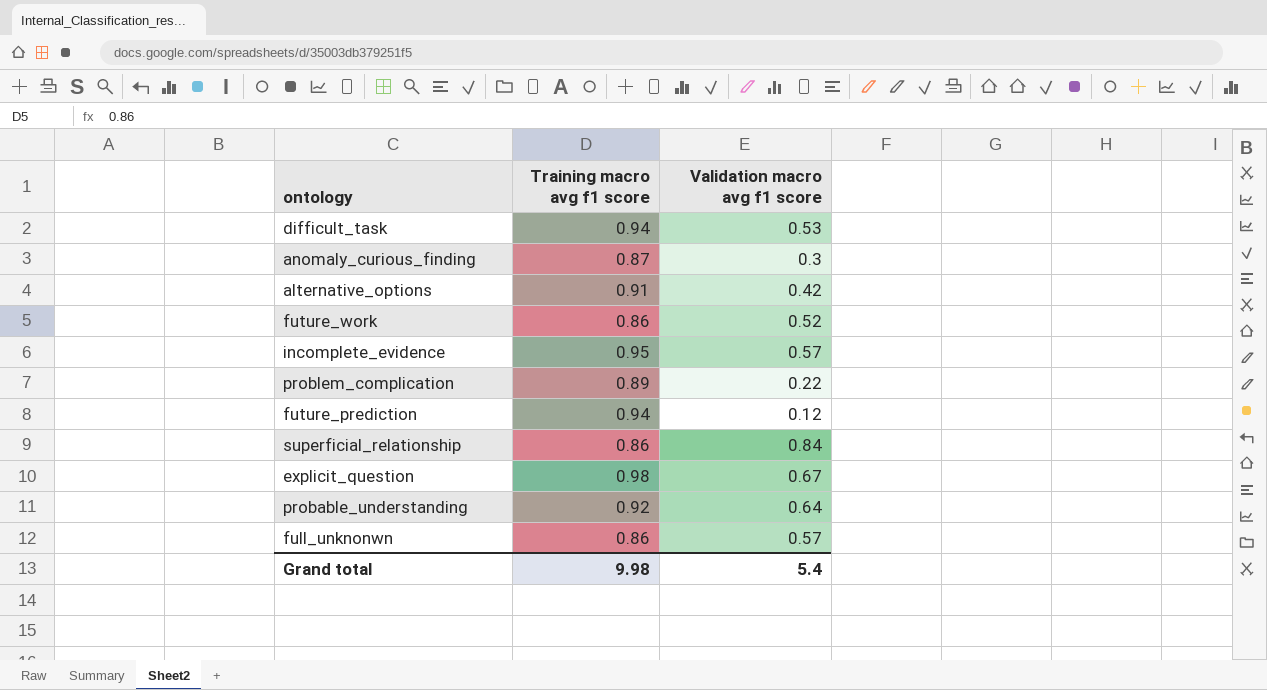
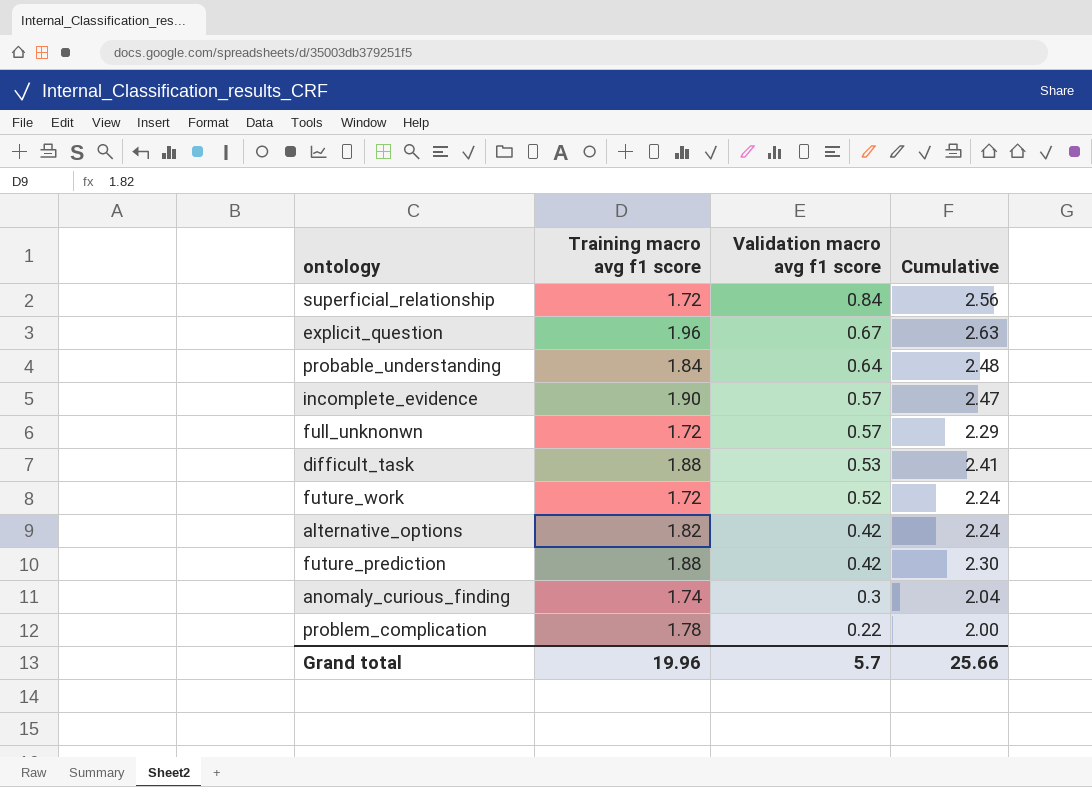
row order: none -> Validation macro avg f1 score descending
column Cumulative | formula: none -> [Training macro avg f1 score] + [Validation macro avg f1 score]
superficial_relationship | Training macro avg f1 score: 0.86 -> 1.72
explicit_question | Training macro avg f1 score: 0.98 -> 1.96
probable_understanding | Training macro avg f1 score: 0.92 -> 1.84
incomplete_evidence | Training macro avg f1 score: 0.95 -> 1.90
full_unknonwn | Training macro avg f1 score: 0.86 -> 1.72
difficult_task | Training macro avg f1 score: 0.94 -> 1.88
future_work | Training macro avg f1 score: 0.86 -> 1.72
alternative_options | Training macro avg f1 score: 0.91 -> 1.82
future_prediction | Training macro avg f1 score: 0.94 -> 1.88
future_prediction | Validation macro avg f1 score: 0.12 -> 0.42
anomaly_curious_finding | Training macro avg f1 score: 0.87 -> 1.74
problem_complication | Training macro avg f1 score: 0.89 -> 1.78
Grand total | Training macro avg f1 score: 9.98 -> 19.96
Grand total | Validation macro avg f1 score: 5.4 -> 5.7

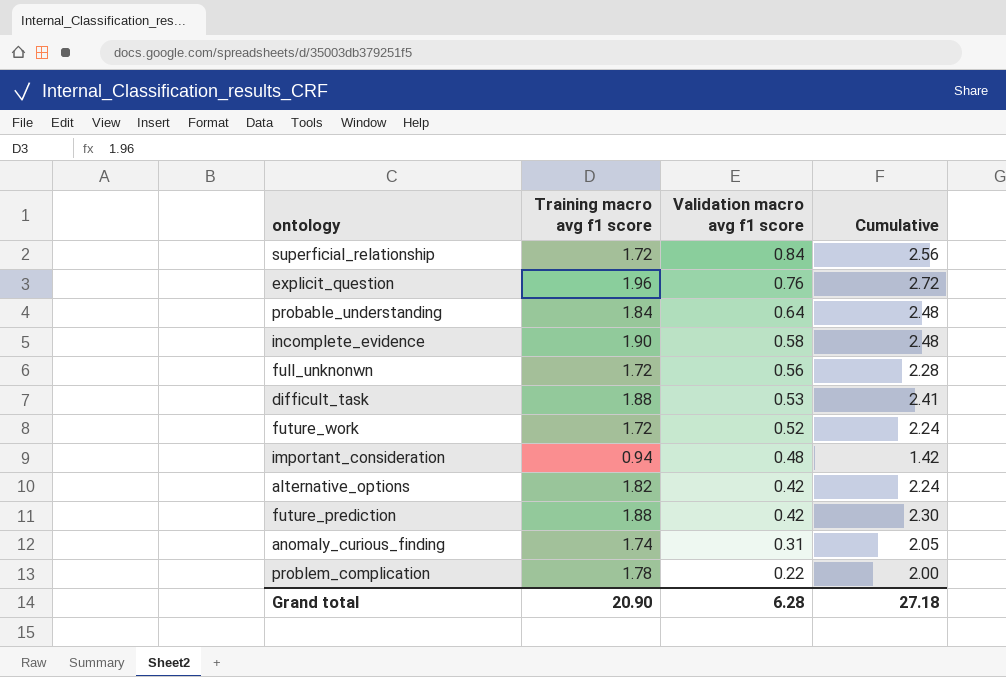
explicit_question | Validation macro avg f1 score: 0.67 -> 0.76
explicit_question | Cumulative: 2.63 -> 2.72
incomplete_evidence | Validation macro avg f1 score: 0.57 -> 0.58
incomplete_evidence | Cumulative: 2.47 -> 2.48
full_unknonwn | Validation macro avg f1 score: 0.57 -> 0.56
full_unknonwn | Cumulative: 2.29 -> 2.28
row important_consideration: none -> 0.94 | 0.48 | 1.42
anomaly_curious_finding | Validation macro avg f1 score: 0.3 -> 0.31
anomaly_curious_finding | Cumulative: 2.04 -> 2.05
Grand total | Training macro avg f1 score: 19.96 -> 20.90
Grand total | Validation macro avg f1 score: 5.7 -> 6.28
Grand total | Cumulative: 25.66 -> 27.18

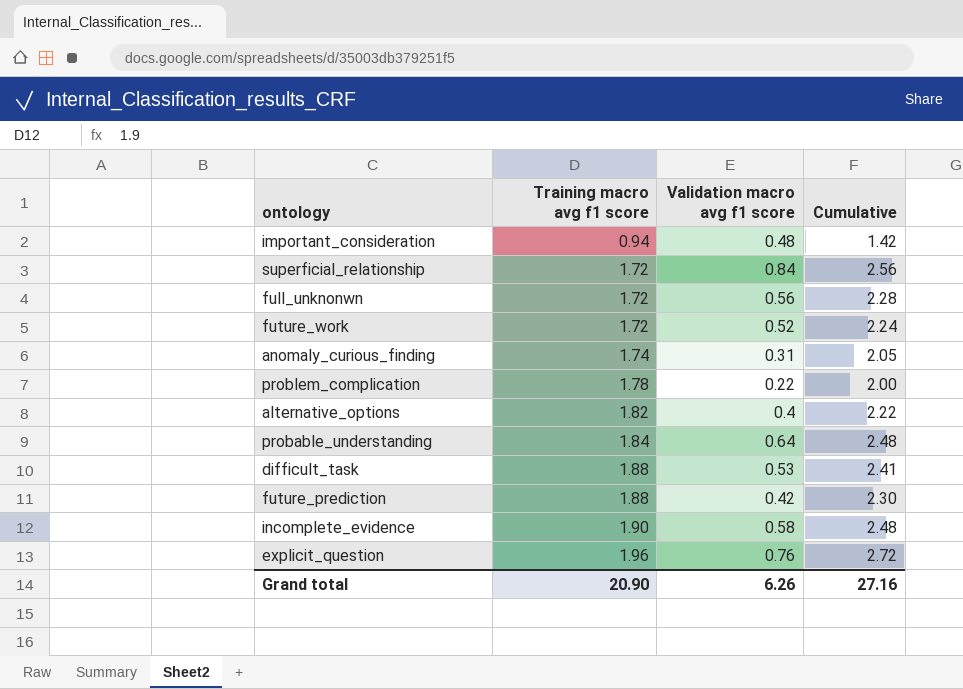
row order: Validation macro avg f1 score descending -> Training macro avg f1 score ascending
alternative_options | Validation macro avg f1 score: 0.42 -> 0.4
alternative_options | Cumulative: 2.24 -> 2.22
Grand total | Validation macro avg f1 score: 6.28 -> 6.26
Grand total | Cumulative: 27.18 -> 27.16

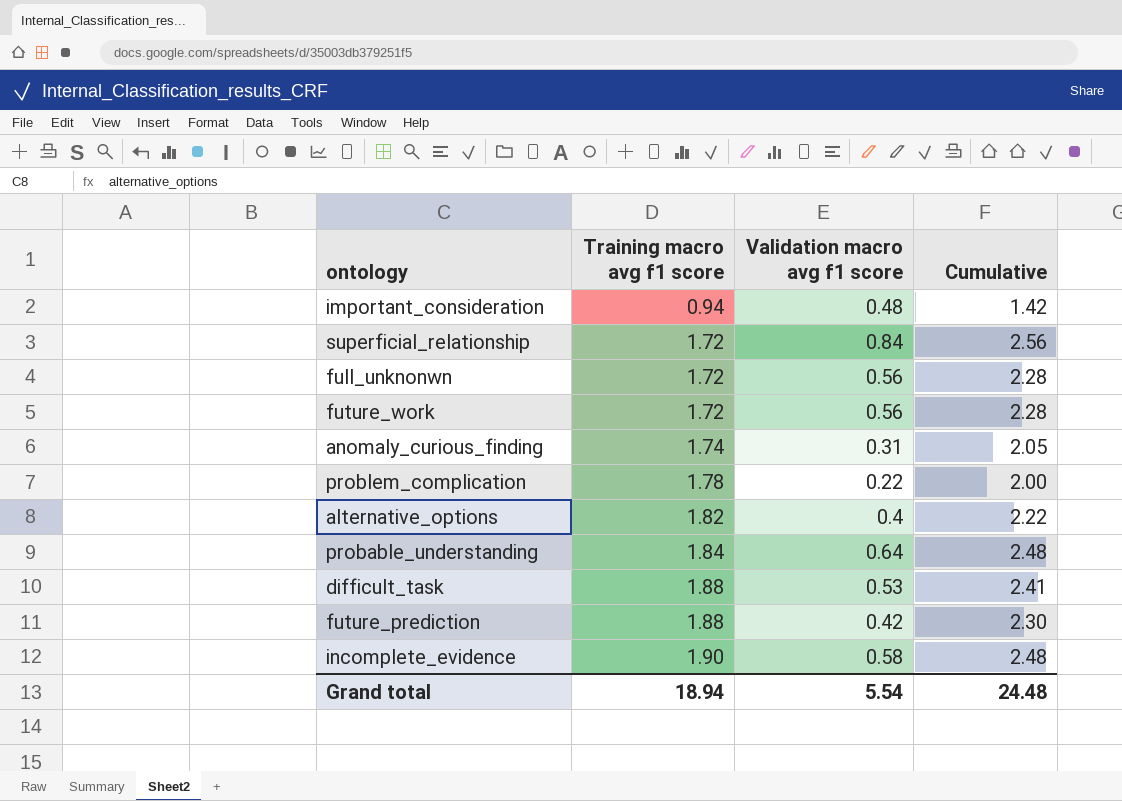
row explicit_question: 1.96 | 0.76 | 2.72 -> none
future_work | Validation macro avg f1 score: 0.52 -> 0.56
future_work | Cumulative: 2.24 -> 2.28
Grand total | Training macro avg f1 score: 20.90 -> 18.94
Grand total | Validation macro avg f1 score: 6.26 -> 5.54
Grand total | Cumulative: 27.16 -> 24.48

